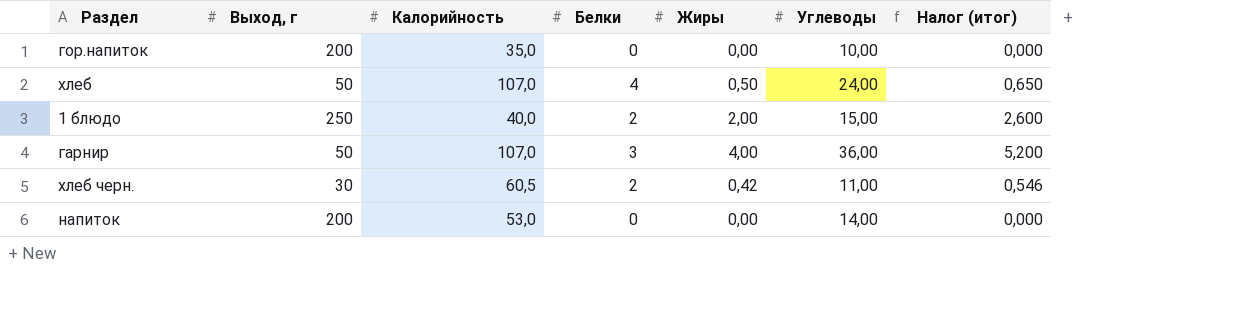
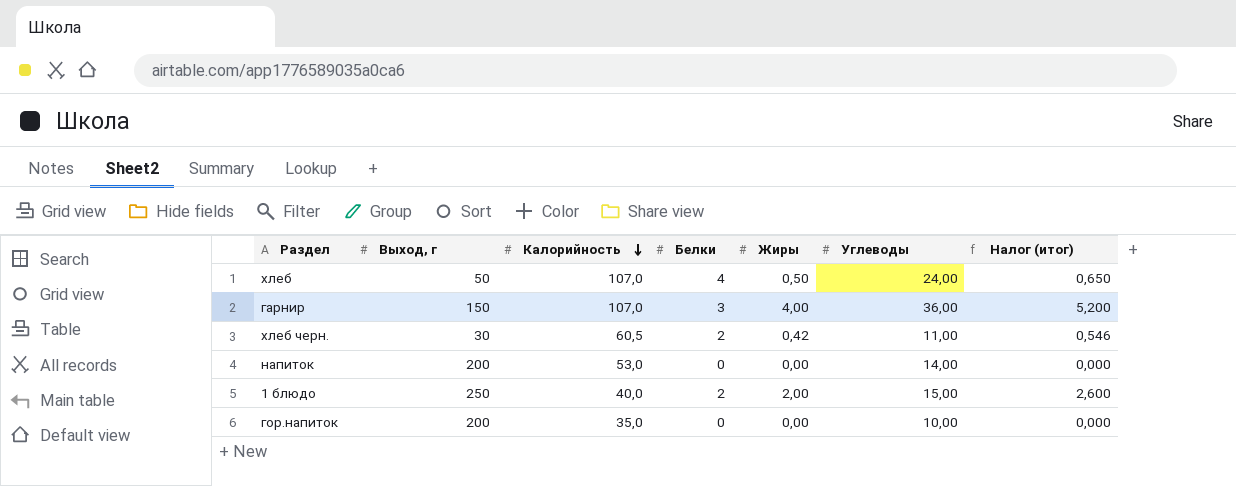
row order: none -> Калорийность descending
гарнир | Выход, г: 50 -> 150

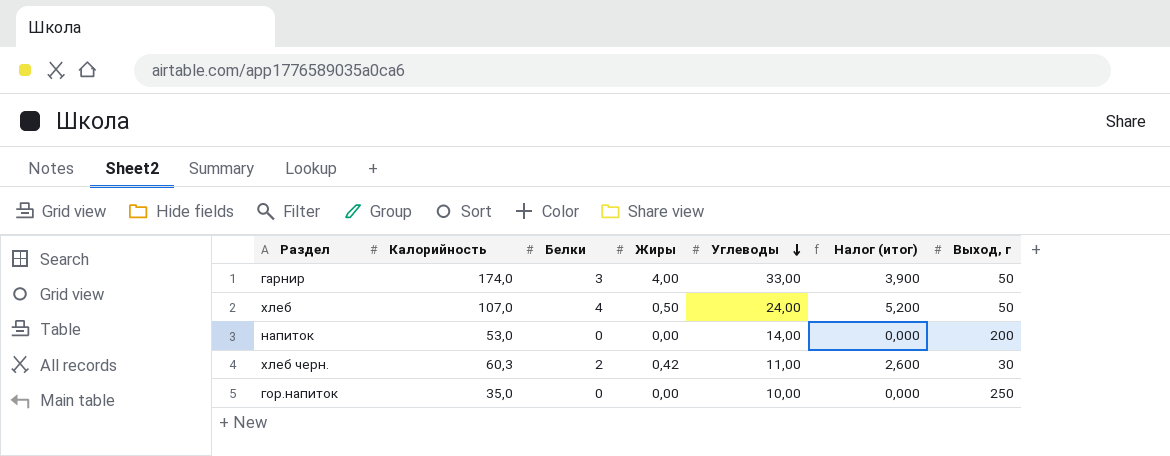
row order: Калорийность descending -> Углеводы descending
column Налог (итог) | formula: [Жиры] * 1,3 -> [Белки] * 1,3
column Выход, г | position: 2 -> 7
row 1 блюдо: 250 | 40,0 | 2 | 2,00 | 15,00 | 2,600 -> none
гарнир | Калорийность: 107,0 -> 174,0
гарнир | Углеводы: 36,00 -> 33,00
гарнир | Выход, г: 150 -> 50
хлеб черн. | Калорийность: 60,5 -> 60,3
гор.напиток | Выход, г: 200 -> 250

